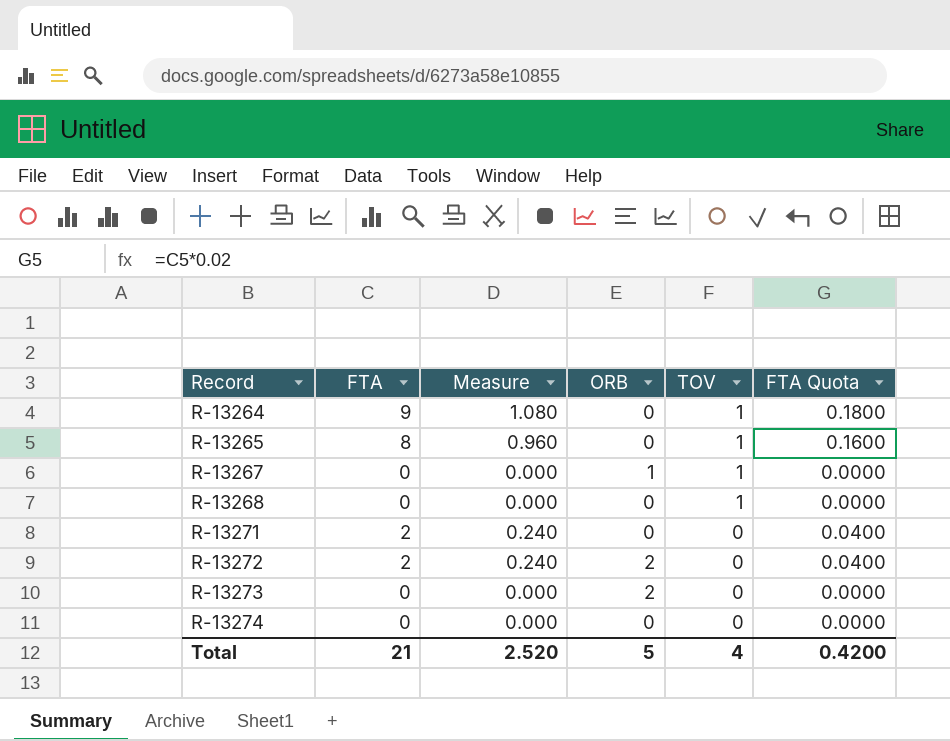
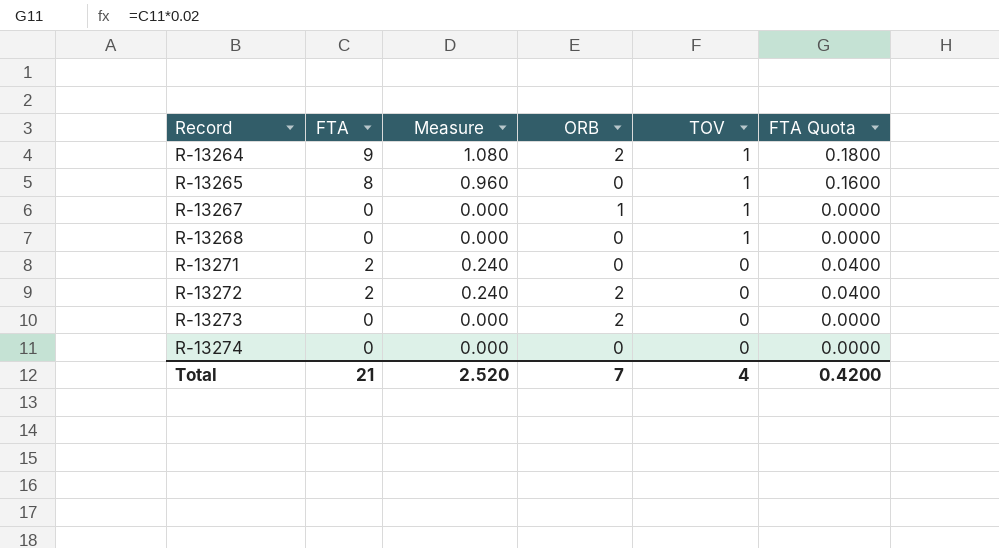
R-13264 | ORB: 0 -> 2
Total | ORB: 5 -> 7

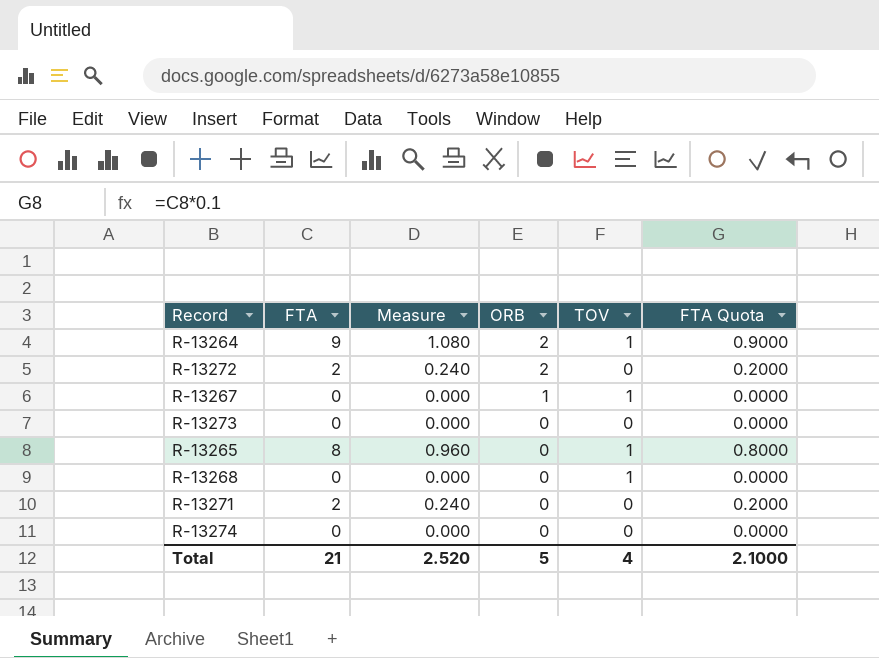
row order: Record ascending -> ORB descending
column FTA Quota | formula: [FTA] * 0.02 -> [FTA] * 0.1
R-13273 | ORB: 2 -> 0
Total | ORB: 7 -> 5
Total | FTA Quota: 0.4200 -> 2.1000

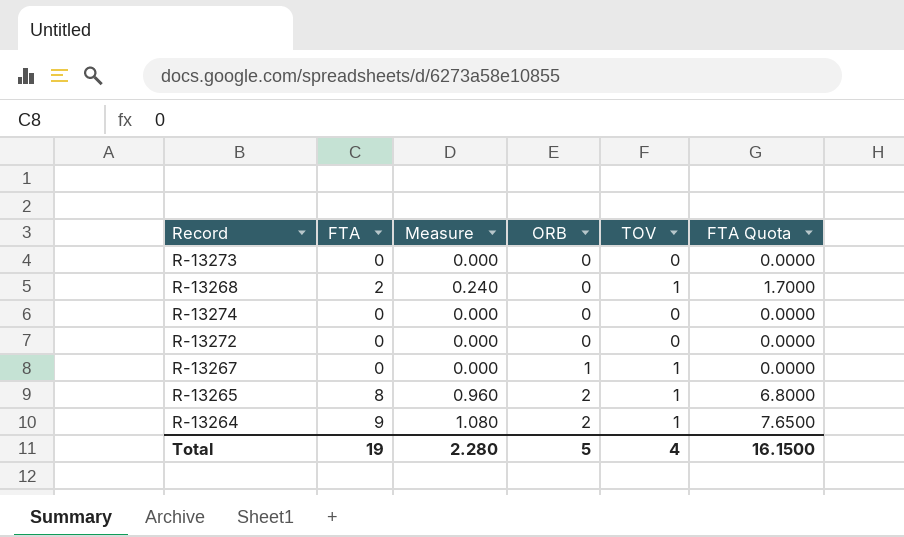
row order: ORB descending -> ORB ascending
column FTA Quota | formula: [FTA] * 0.1 -> [FTA] * 0.85
row R-13271: 2 | 0.240 | 0 | 0 | 0.2000 -> none
R-13268 | FTA: 0 -> 2
R-13268 | Measure: 0.000 -> 0.240
R-13272 | FTA: 2 -> 0
R-13272 | Measure: 0.240 -> 0.000
R-13272 | ORB: 2 -> 0
R-13265 | ORB: 0 -> 2
Total | FTA: 21 -> 19
Total | Measure: 2.520 -> 2.280
Total | FTA Quota: 2.1000 -> 16.1500

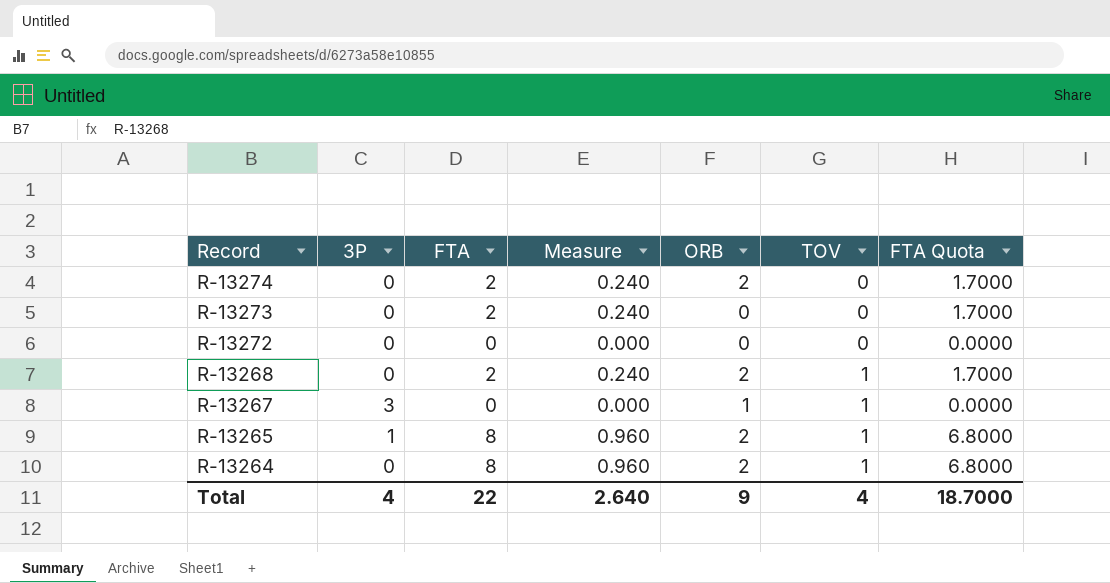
row order: ORB ascending -> Record descending
column 3P | position: none -> 2
R-13274 | FTA: 0 -> 2
R-13274 | Measure: 0.000 -> 0.240
R-13274 | ORB: 0 -> 2
R-13274 | FTA Quota: 0.0000 -> 1.7000
R-13273 | FTA: 0 -> 2
R-13273 | Measure: 0.000 -> 0.240
R-13273 | FTA Quota: 0.0000 -> 1.7000
R-13268 | ORB: 0 -> 2
R-13264 | FTA: 9 -> 8
R-13264 | Measure: 1.080 -> 0.960
R-13264 | FTA Quota: 7.6500 -> 6.8000
Total | FTA: 19 -> 22
Total | Measure: 2.280 -> 2.640
Total | ORB: 5 -> 9
Total | FTA Quota: 16.1500 -> 18.7000

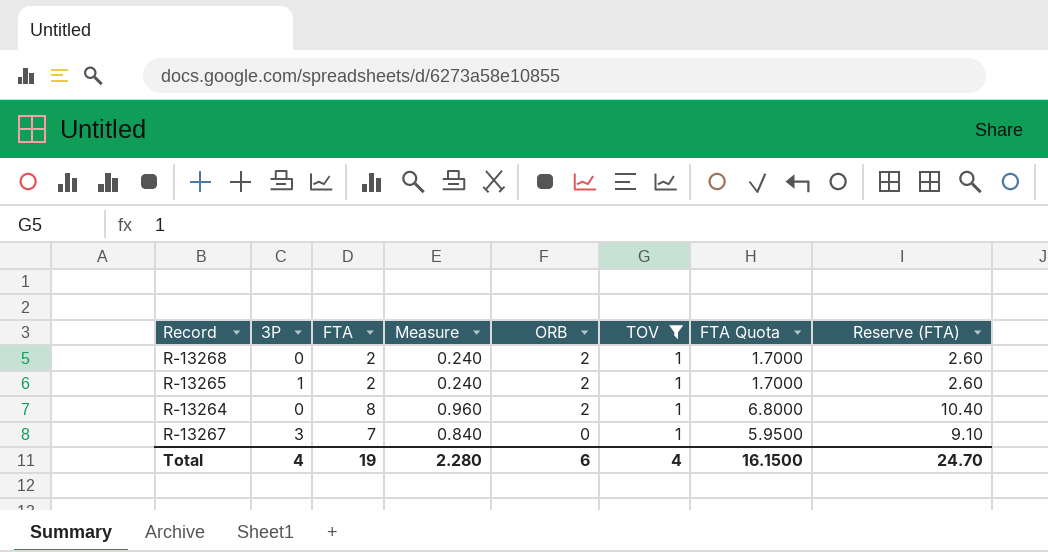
filter: none -> TOV = 1
row order: Record descending -> ORB descending
column Reserve (FTA) | formula: none -> [FTA] * 1.3
R-13265 | FTA: 8 -> 2
R-13265 | Measure: 0.960 -> 0.240
R-13265 | FTA Quota: 6.8000 -> 1.7000
R-13267 | FTA: 0 -> 7
R-13267 | Measure: 0.000 -> 0.840
R-13267 | ORB: 1 -> 0
R-13267 | FTA Quota: 0.0000 -> 5.9500
Total | FTA: 22 -> 19
Total | Measure: 2.640 -> 2.280
Total | ORB: 9 -> 6
Total | FTA Quota: 18.7000 -> 16.1500

